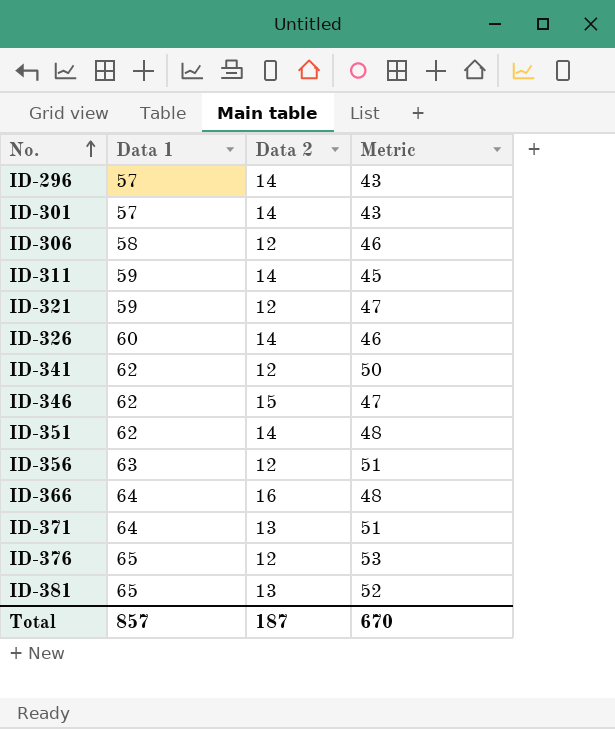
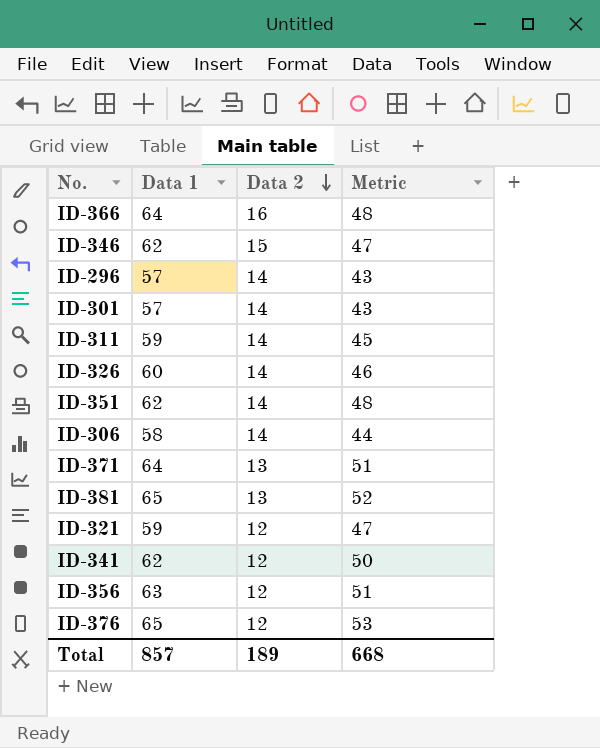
row order: No. ascending -> Data 2 descending
ID-306 | Data 2: 12 -> 14
ID-306 | Metric: 46 -> 44
Total | Data 2: 187 -> 189
Total | Metric: 670 -> 668

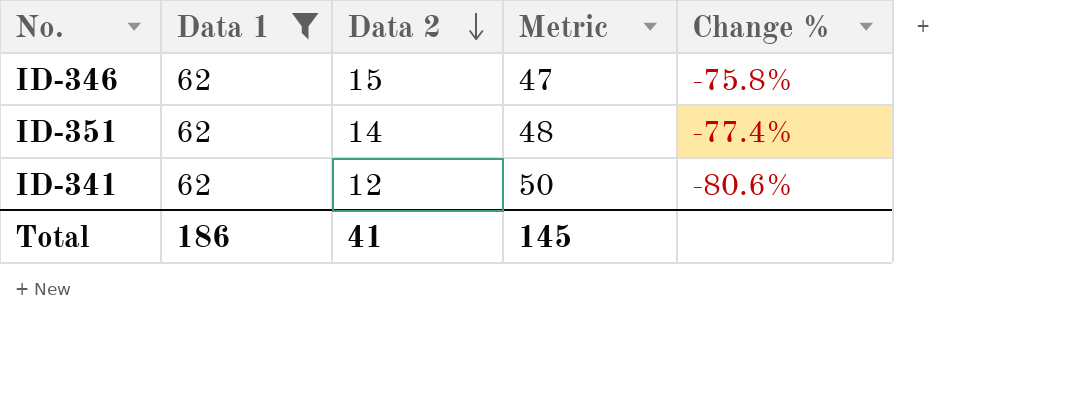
filter: none -> Data 1 = 62
column Change % | formula: none -> ([Data 2] - [Data 1]) / [Data 1]
Total | Data 1: 857 -> 186
Total | Data 2: 189 -> 41
Total | Metric: 668 -> 145

